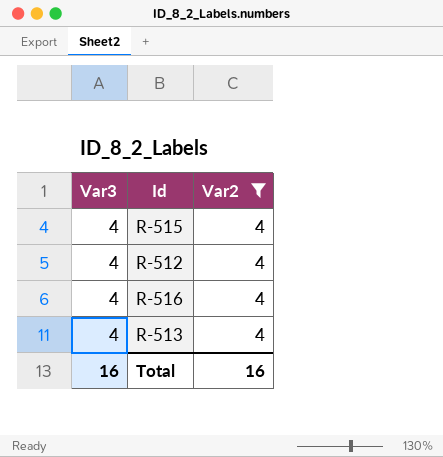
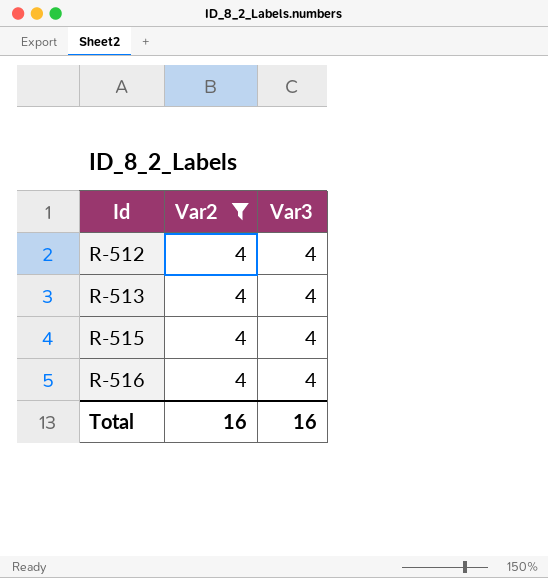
row order: none -> Id ascending
column Var3 | position: 1 -> 3

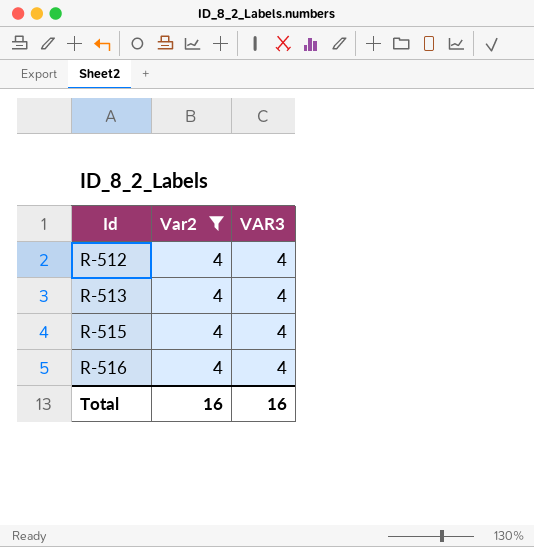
column name: Var3 -> VAR3

